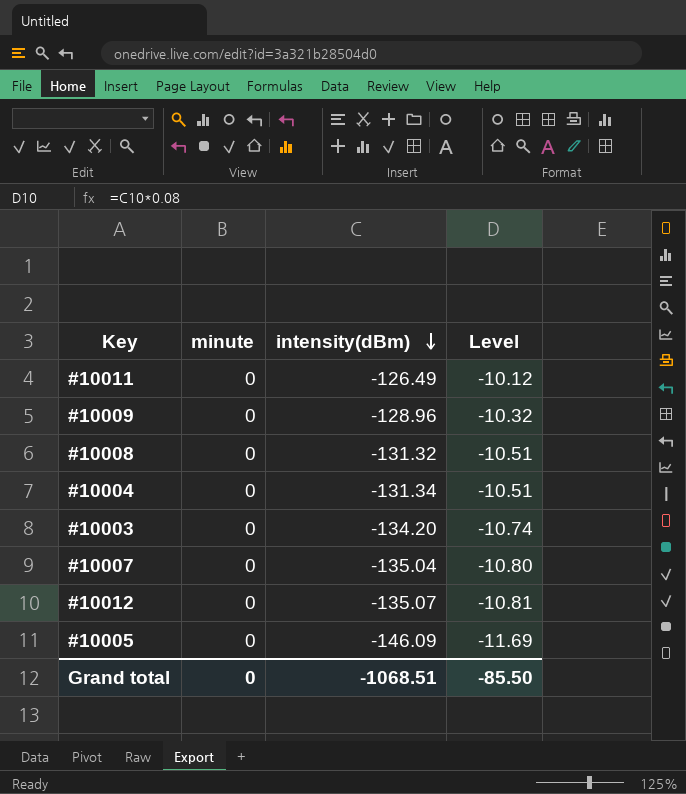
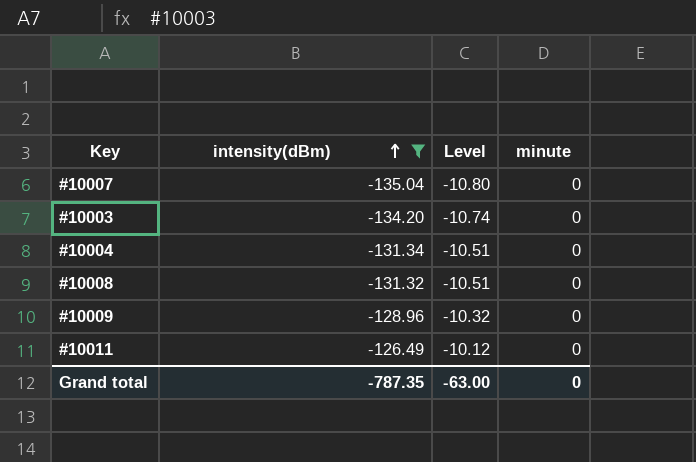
filter: none -> intensity(dBm) >= -135.04
row order: intensity(dBm) descending -> intensity(dBm) ascending
column minute | position: 2 -> 4
Grand total | intensity(dBm): -1068.51 -> -787.35
Grand total | Level: -85.50 -> -63.00

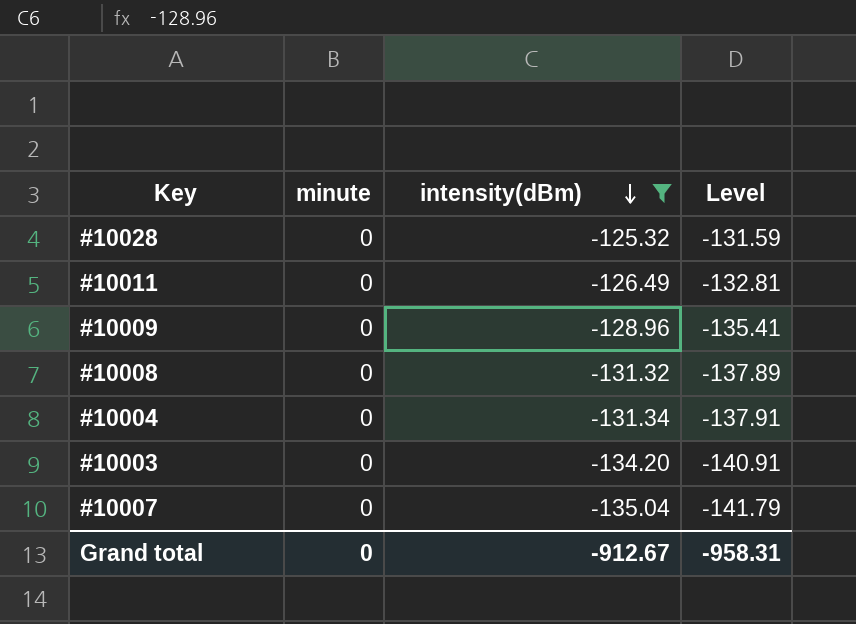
row order: intensity(dBm) ascending -> intensity(dBm) descending
column minute | position: 4 -> 2
column Level | formula: [intensity(dBm)] * 0.08 -> [intensity(dBm)] * 1.05
row #10028: none -> 0 | -125.32 | -131.59
Grand total | intensity(dBm): -787.35 -> -912.67
Grand total | Level: -63.00 -> -958.31

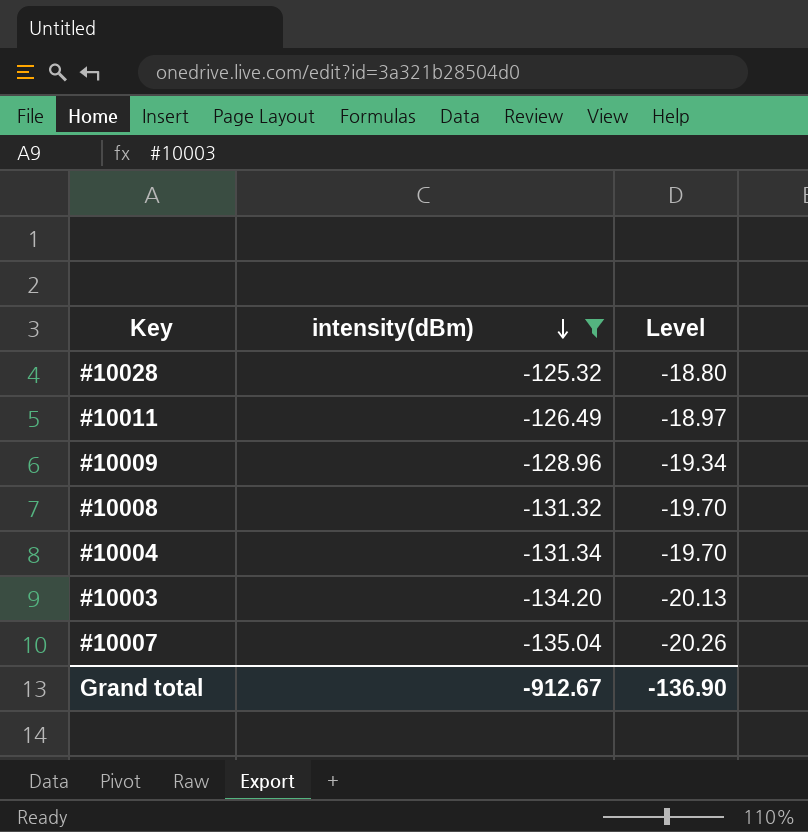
column minute | position: 2 -> none
column Level | formula: [intensity(dBm)] * 1.05 -> [intensity(dBm)] * 0.15
Grand total | Level: -958.31 -> -136.90

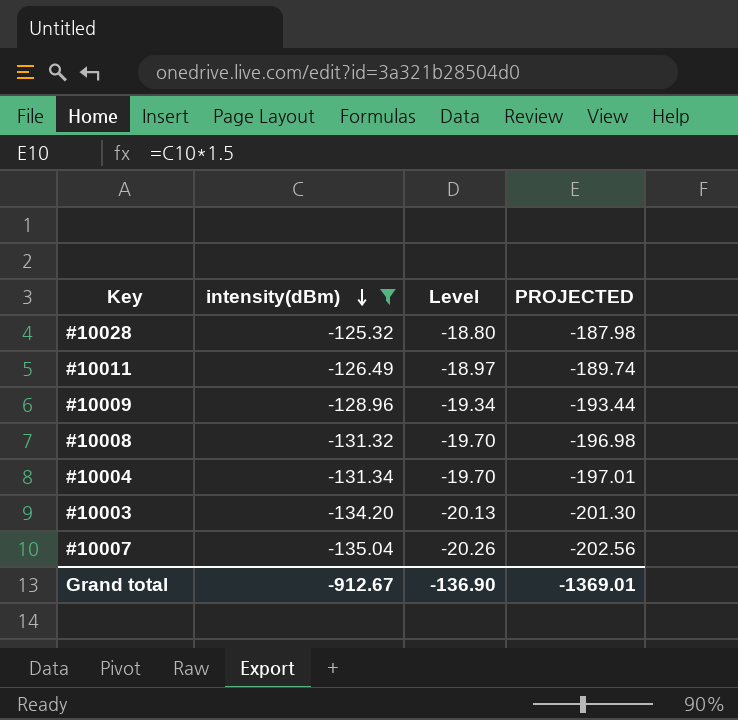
column PROJECTED | formula: none -> [intensity(dBm)] * 1.5

